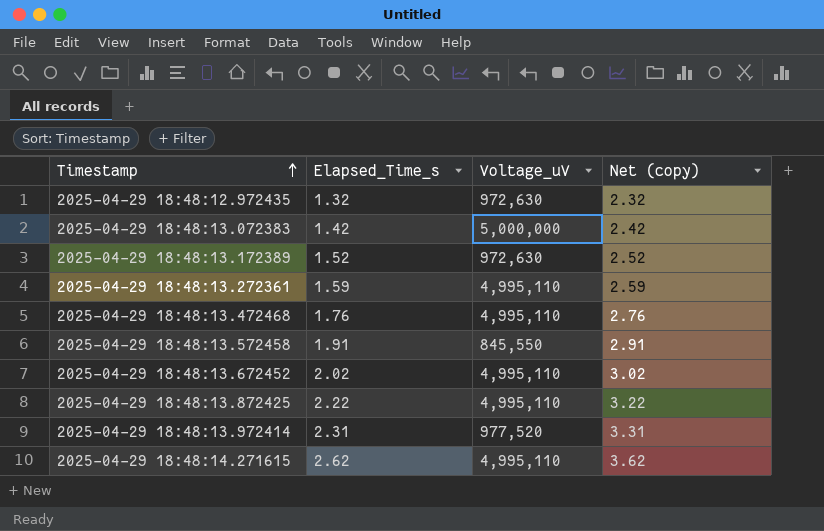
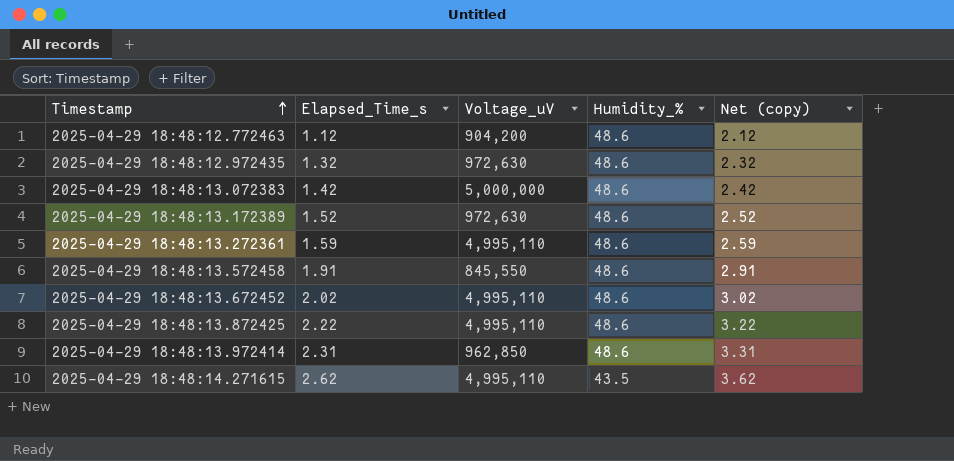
column Humidity_% | position: none -> 4
row 2025-04-29 18:48:13.472468: 1.76 | 4,995,110 | 2.76 -> none
row 2025-04-29 18:48:12.772463: none -> 1.12 | 904,200 | 48.6 | 2.12
2025-04-29 18:48:13.972414 | Voltage_uV: 977,520 -> 962,850

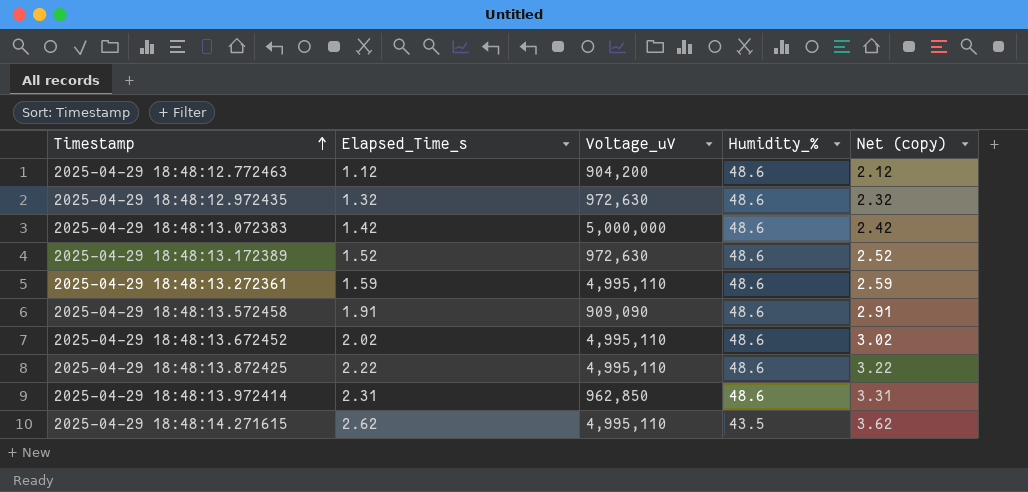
2025-04-29 18:48:13.572458 | Voltage_uV: 845,550 -> 909,090

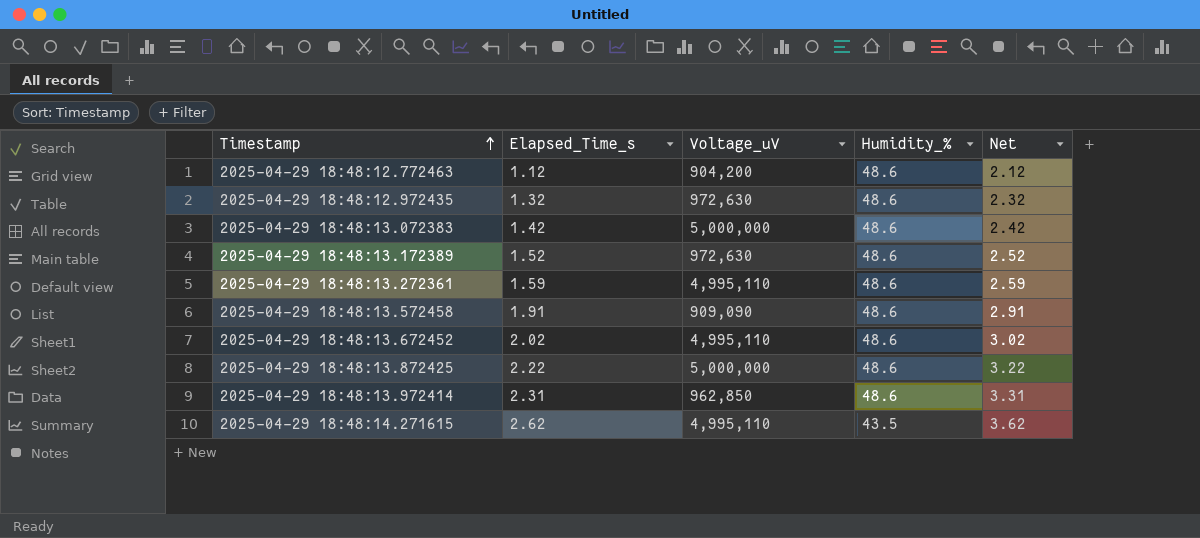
column name: Net (copy) -> Net
2025-04-29 18:48:13.872425 | Voltage_uV: 4,995,110 -> 5,000,000

